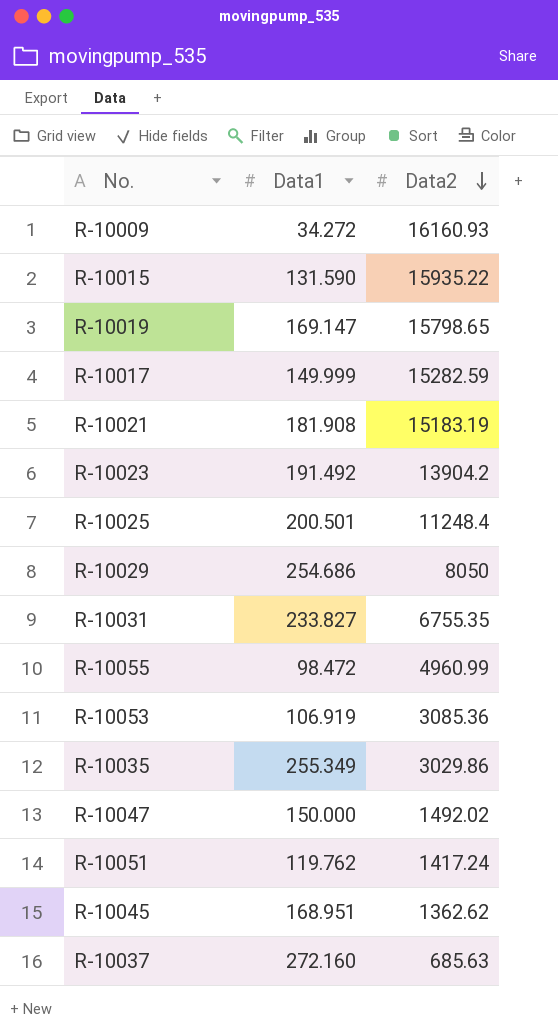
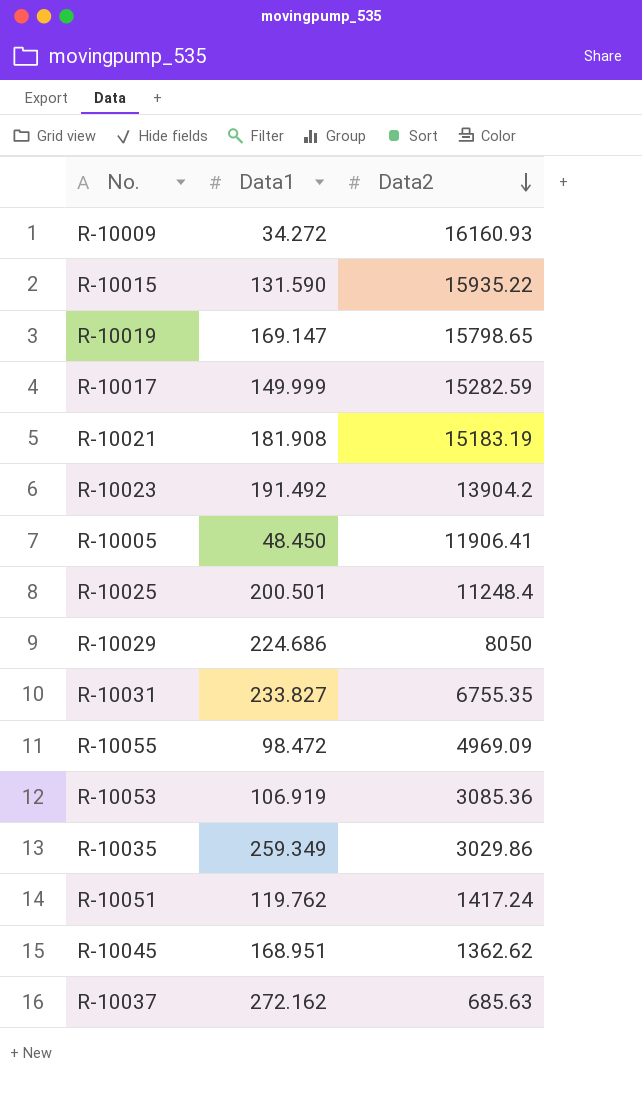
row R-10047: 150.000 | 1492.02 -> none
row R-10005: none -> 48.450 | 11906.41
R-10029 | Data1: 254.686 -> 224.686
R-10055 | Data2: 4960.99 -> 4969.09
R-10035 | Data1: 255.349 -> 259.349
R-10037 | Data1: 272.160 -> 272.162

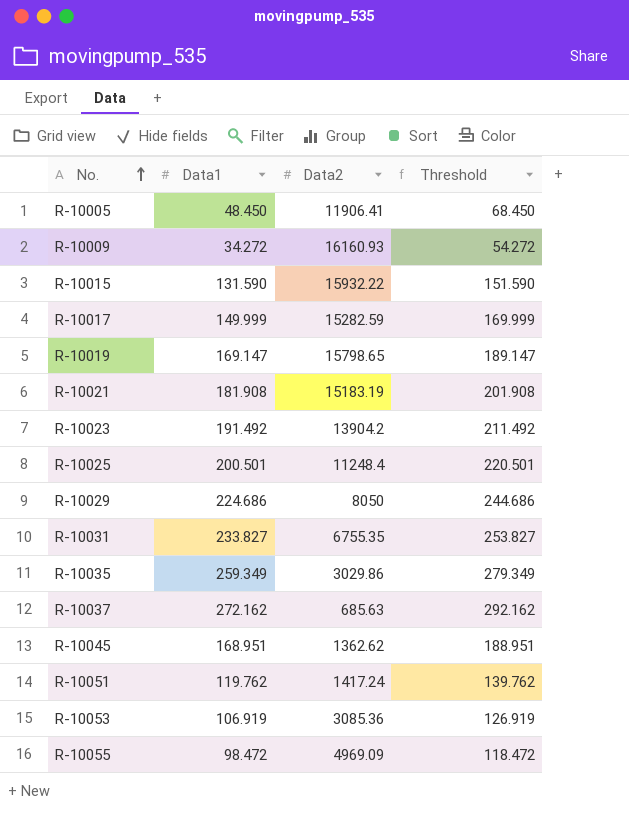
row order: Data2 descending -> No. ascending
column Threshold | formula: none -> [Data1] + 20
R-10015 | Data2: 15935.22 -> 15932.22

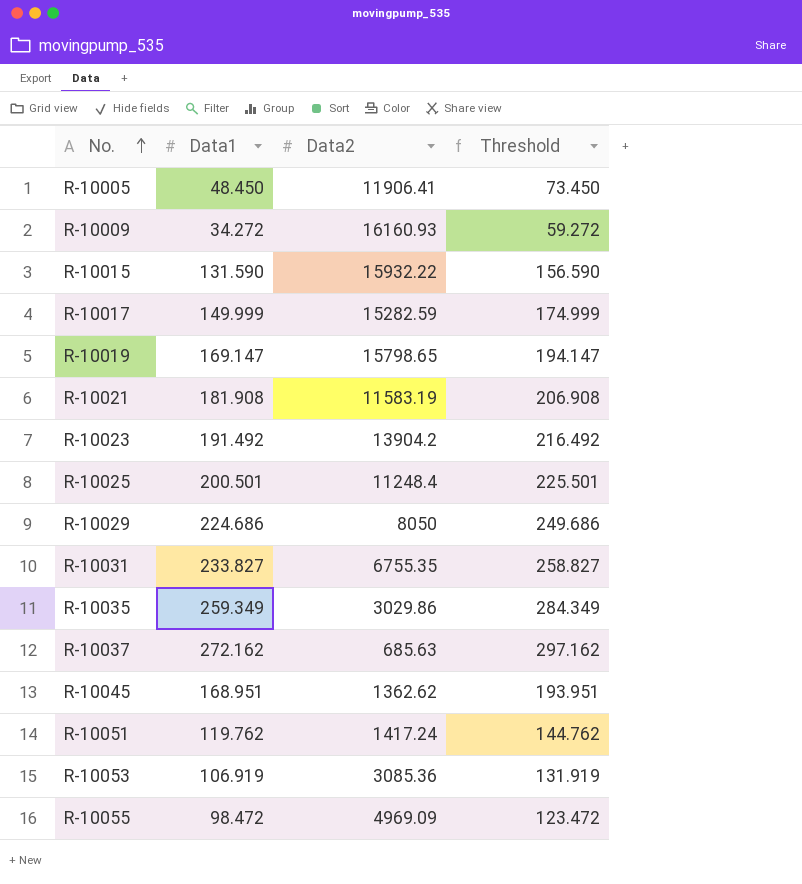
column Threshold | formula: [Data1] + 20 -> [Data1] + 25
R-10021 | Data2: 15183.19 -> 11583.19

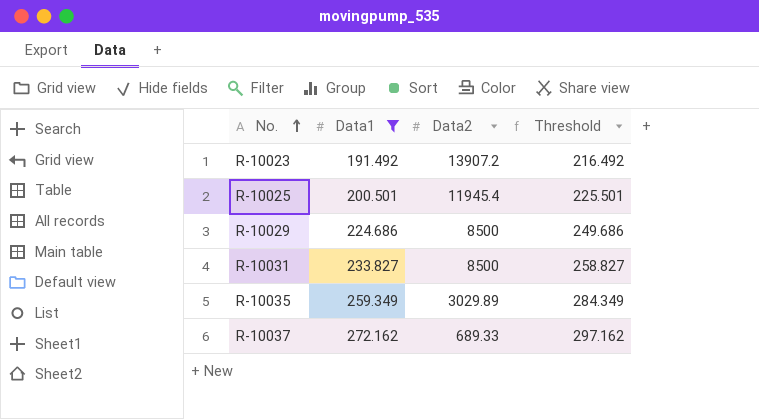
filter: none -> Data1 >= 191.492
R-10023 | Data2: 13904.2 -> 13907.2
R-10025 | Data2: 11248.4 -> 11945.4
R-10029 | Data2: 8050 -> 8500
R-10031 | Data2: 6755.35 -> 8500
R-10035 | Data2: 3029.86 -> 3029.89
R-10037 | Data2: 685.63 -> 689.33

